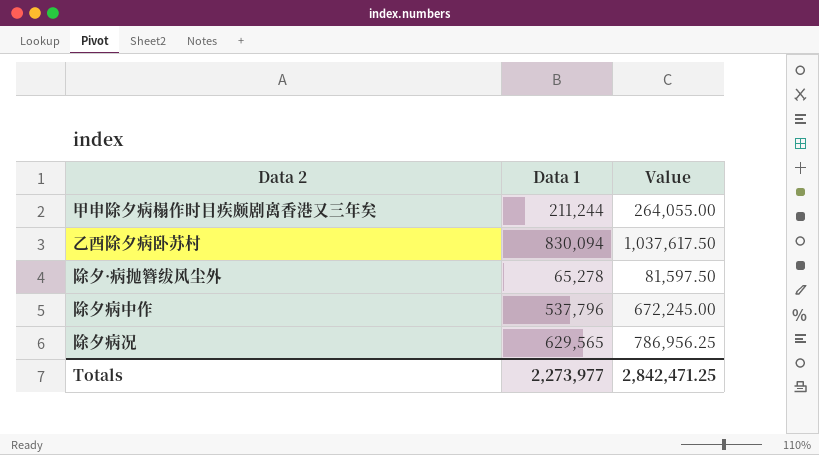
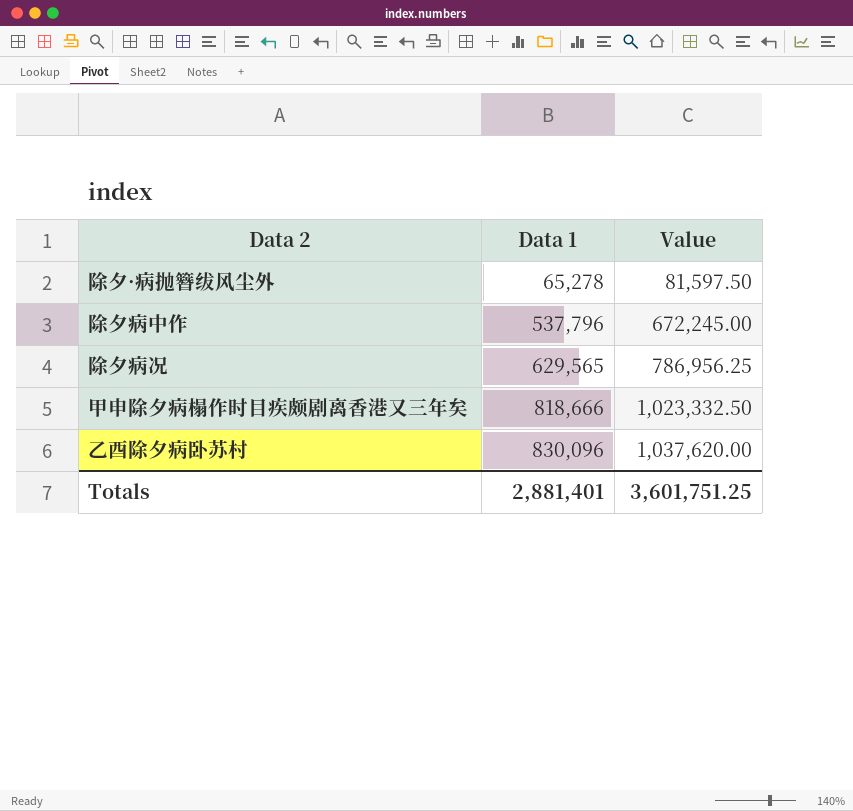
row order: none -> Data 1 ascending
甲申除夕病榻作时目疾颇剧离香港又三年矣 | Data 1: 211,244 -> 818,666
甲申除夕病榻作时目疾颇剧离香港又三年矣 | Value: 264,055.00 -> 1,023,332.50
乙酉除夕病卧苏村 | Data 1: 830,094 -> 830,096
乙酉除夕病卧苏村 | Value: 1,037,617.50 -> 1,037,620.00
Totals | Data 1: 2,273,977 -> 2,881,401
Totals | Value: 2,842,471.25 -> 3,601,751.25

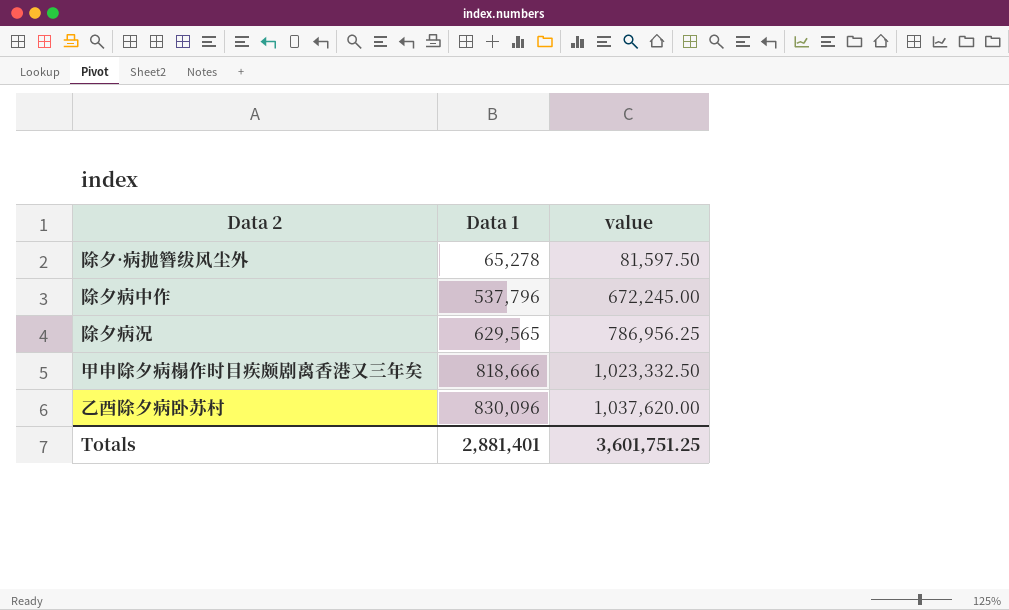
column name: Value -> value

